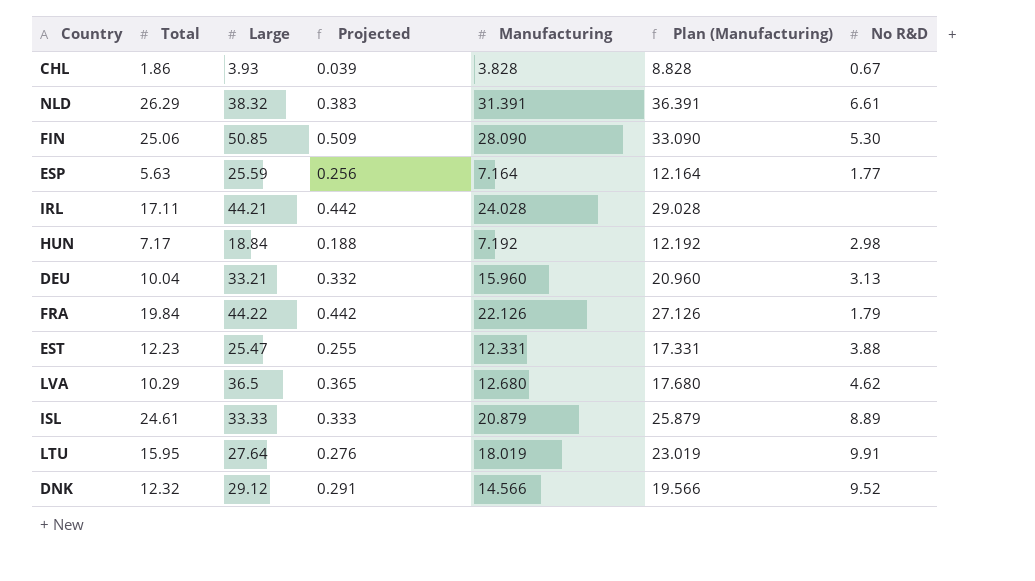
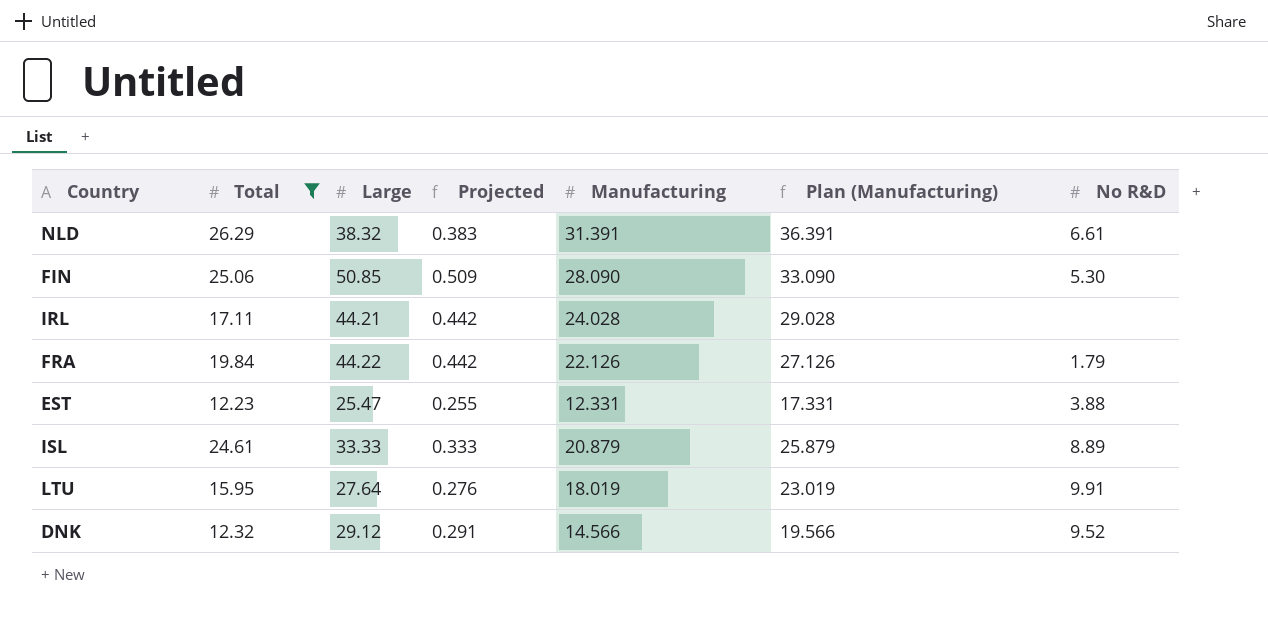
filter: none -> Total >= 12.23

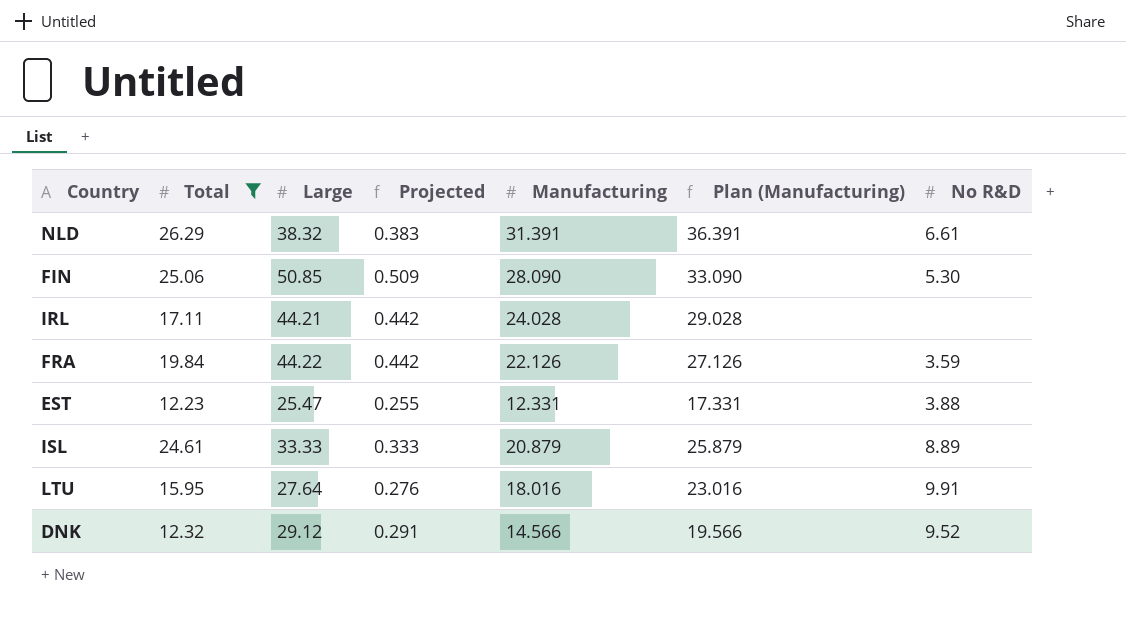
FRA | No R&D: 1.79 -> 3.59
LTU | Manufacturing: 18.019 -> 18.016
LTU | Plan (Manufacturing): 23.019 -> 23.016

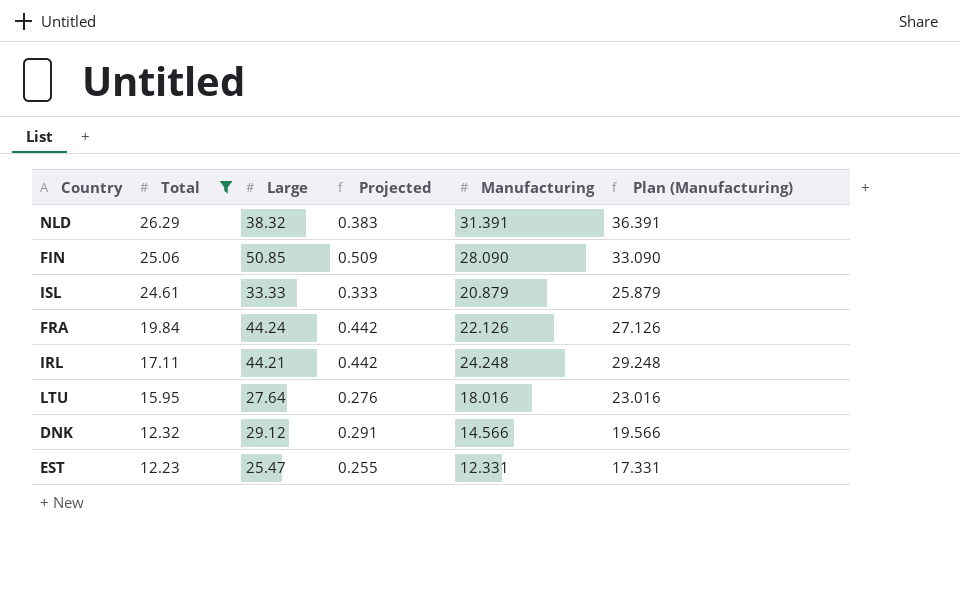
row order: none -> Total descending
column No R&D | position: 7 -> none
FRA | Large: 44.22 -> 44.24
IRL | Manufacturing: 24.028 -> 24.248
IRL | Plan (Manufacturing): 29.028 -> 29.248

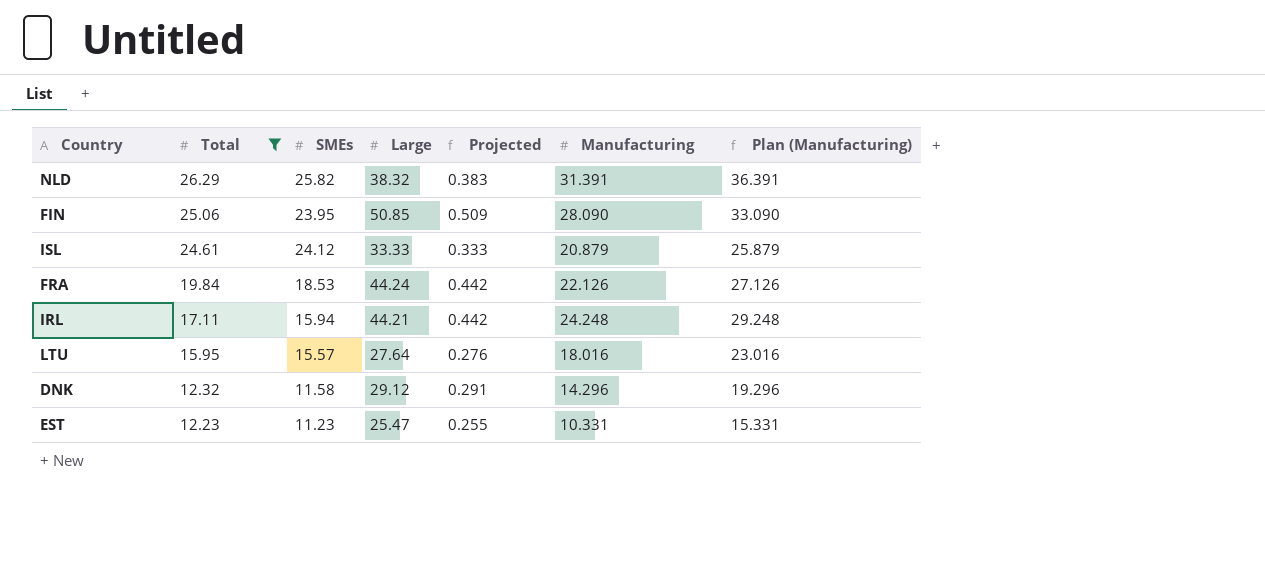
column SMEs | position: none -> 3
DNK | Manufacturing: 14.566 -> 14.296
DNK | Plan (Manufacturing): 19.566 -> 19.296
EST | Manufacturing: 12.331 -> 10.331
EST | Plan (Manufacturing): 17.331 -> 15.331

